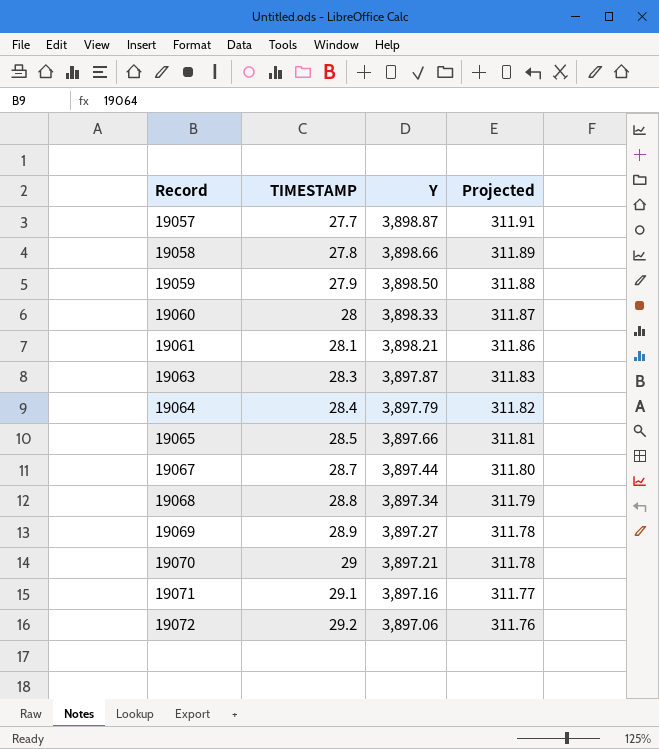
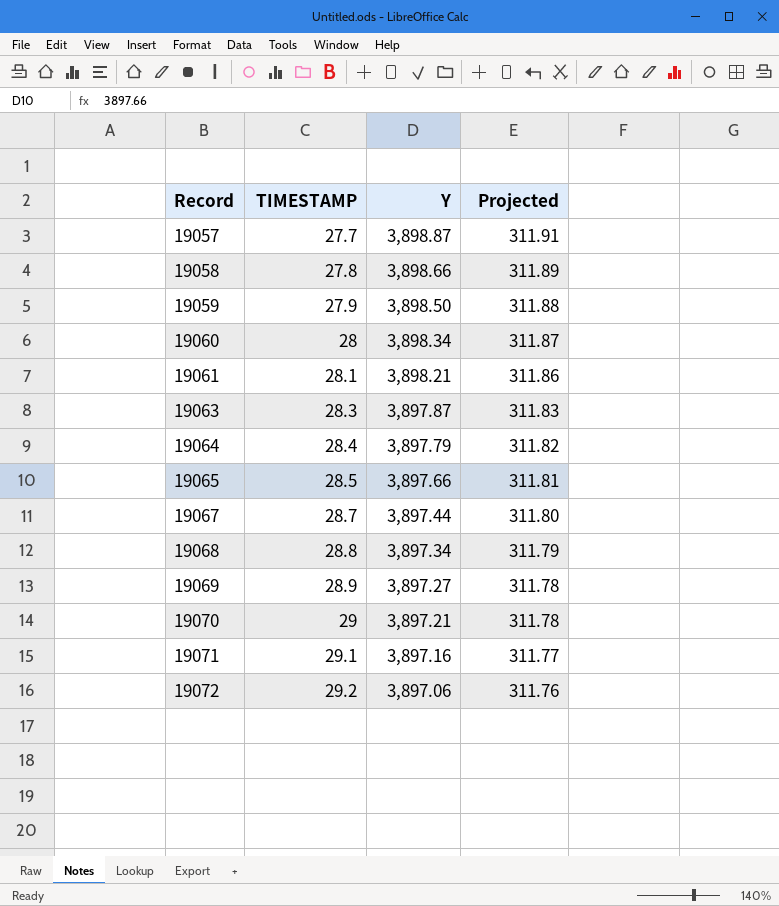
19060 | Y: 3,898.33 -> 3,898.34

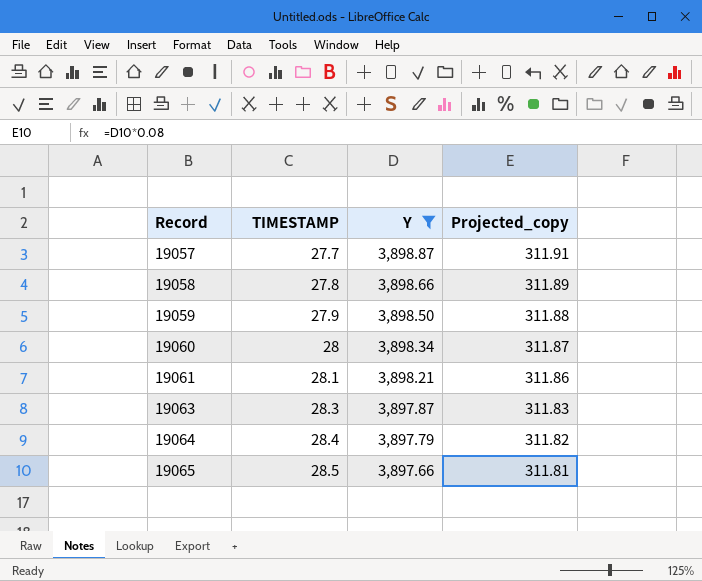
filter: none -> Y >= 3,897.66
column name: Projected -> Projected_copy

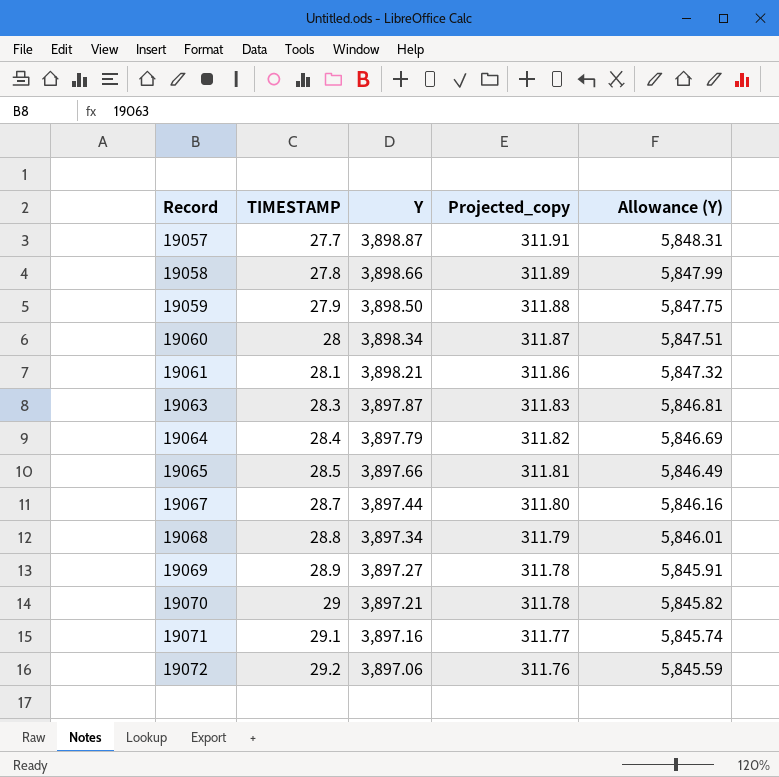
filter: Y >= 3,897.66 -> none
column Allowance (Y) | formula: none -> [Y] * 1.5

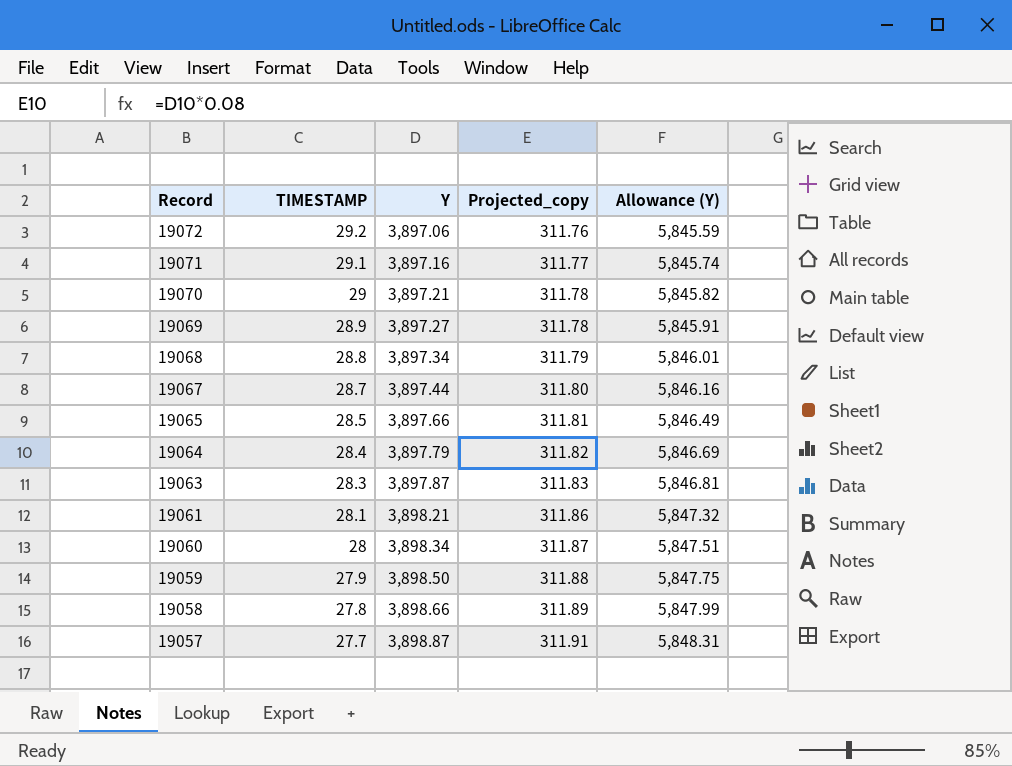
row order: Record ascending -> Record descending

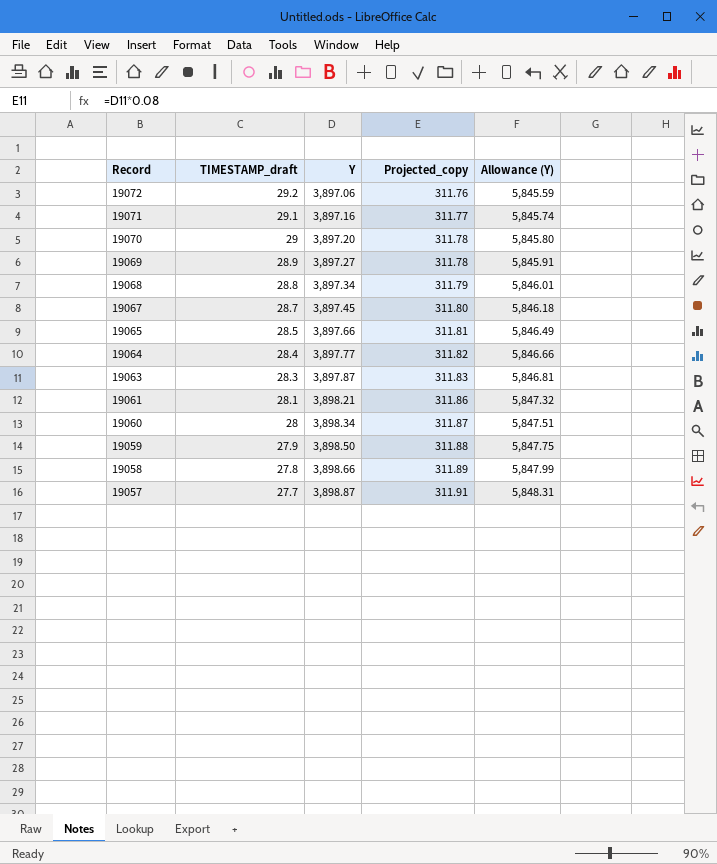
column name: TIMESTAMP -> TIMESTAMP_draft
19070 | Y: 3,897.21 -> 3,897.20
19070 | Allowance (Y): 5,845.82 -> 5,845.80
19067 | Y: 3,897.44 -> 3,897.45
19067 | Allowance (Y): 5,846.16 -> 5,846.18
19064 | Y: 3,897.79 -> 3,897.77
19064 | Allowance (Y): 5,846.69 -> 5,846.66

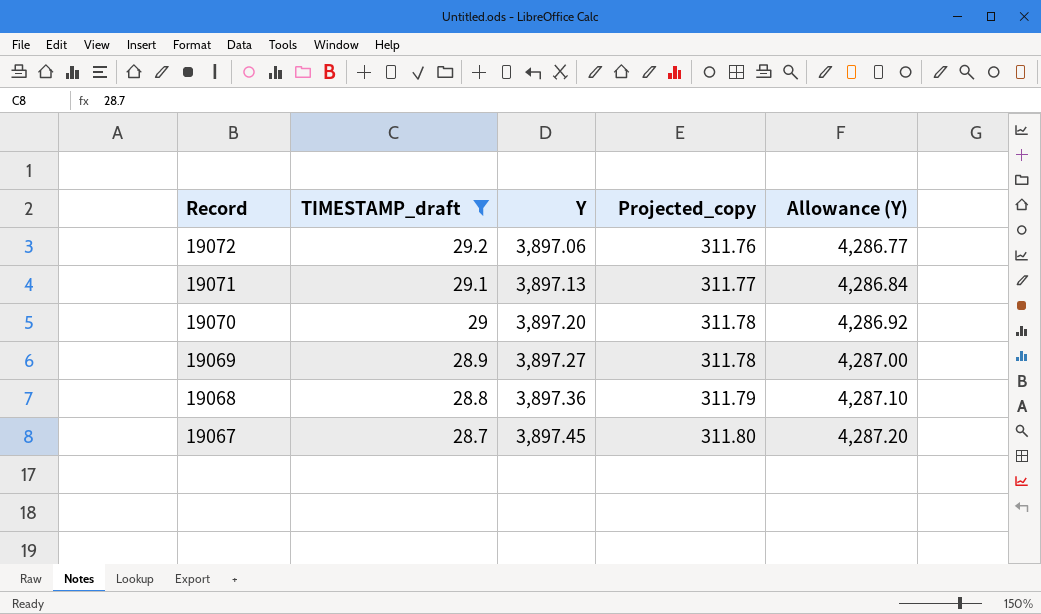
filter: none -> TIMESTAMP_draft >= 28.7
column Allowance (Y) | formula: [Y] * 1.5 -> [Y] * 1.1
19071 | Y: 3,897.16 -> 3,897.13
19068 | Y: 3,897.34 -> 3,897.36

